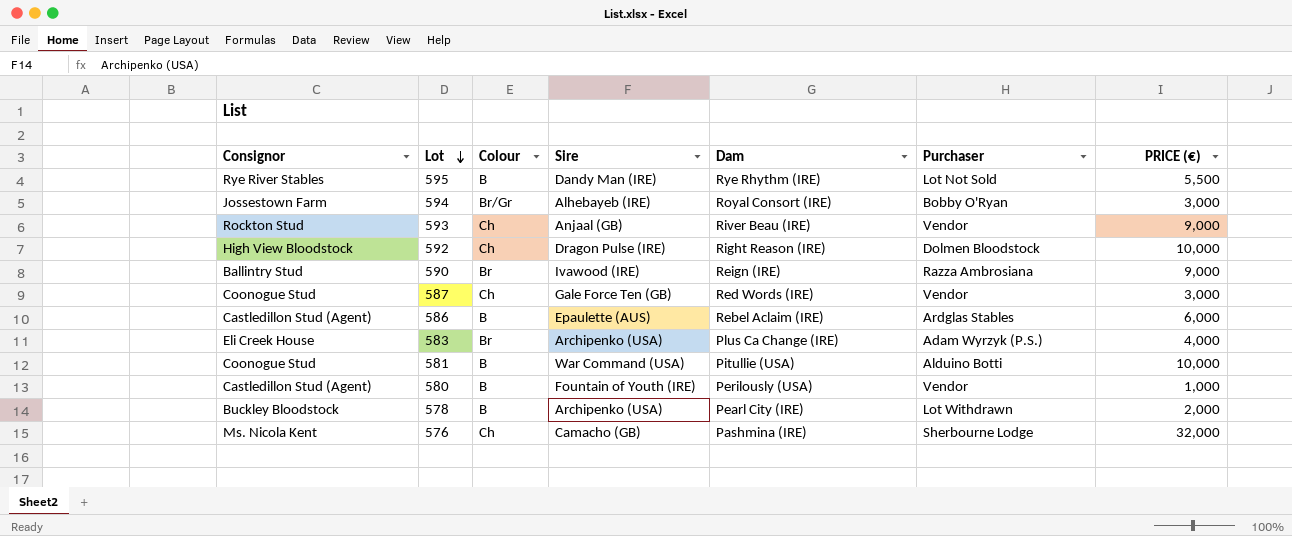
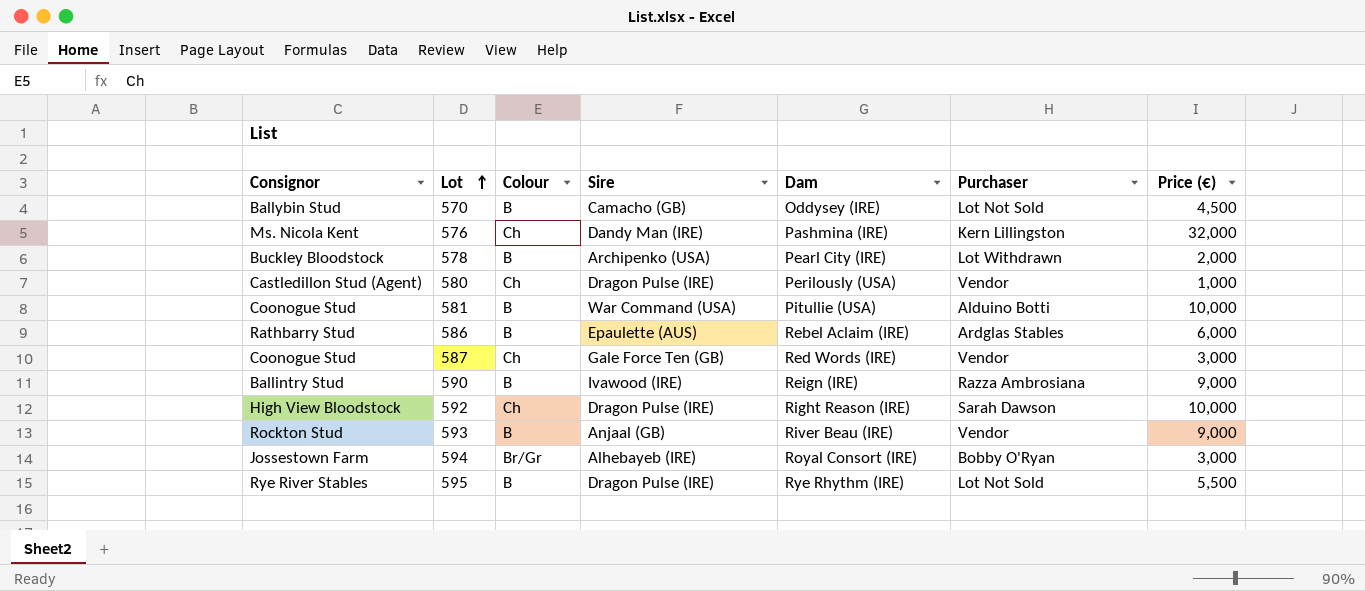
row order: Lot descending -> Lot ascending
column name: PRICE (€) -> Price (€)
row 583: Eli Creek House | Br | Archipenko (USA) | Plus Ca Change (IRE) | Adam Wyrzyk (P.S.) | 4,000 -> none
row 570: none -> Ballybin Stud | B | Camacho (GB) | Oddysey (IRE) | Lot Not Sold | 4,500
576 | Sire: Camacho (GB) -> Dandy Man (IRE)
576 | Purchaser: Sherbourne Lodge -> Kern Lillingston
580 | Colour: B -> Ch
580 | Sire: Fountain of Youth (IRE) -> Dragon Pulse (IRE)
586 | Consignor: Castledillon Stud (Agent) -> Rathbarry Stud
590 | Colour: Br -> B
592 | Purchaser: Dolmen Bloodstock -> Sarah Dawson
593 | Colour: Ch -> B
595 | Sire: Dandy Man (IRE) -> Dragon Pulse (IRE)

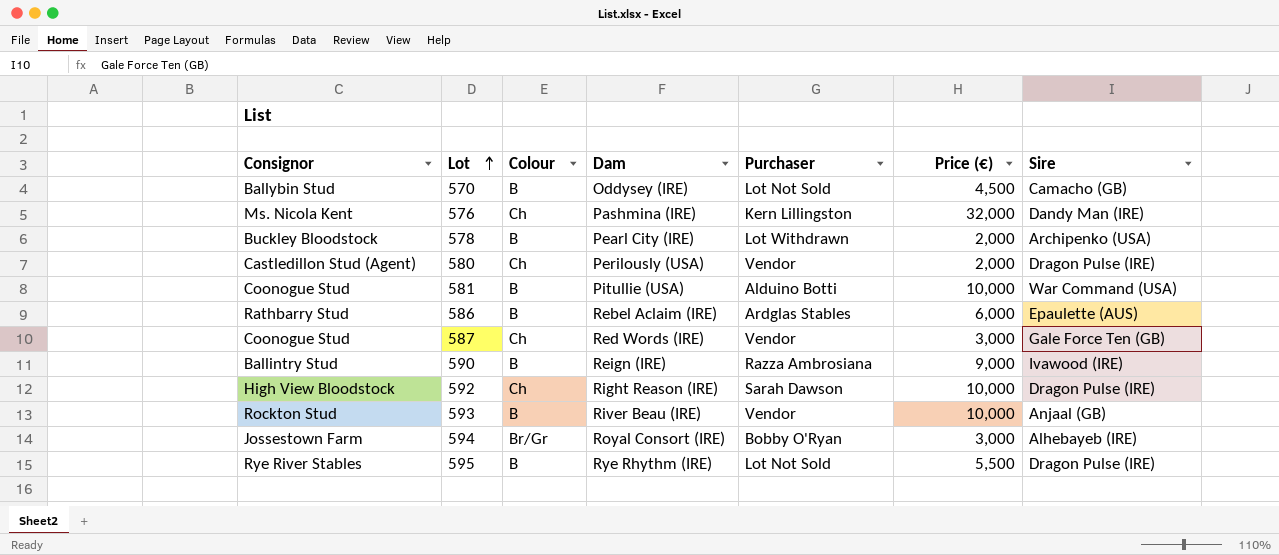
column Sire | position: 4 -> 7
580 | Price (€): 1,000 -> 2,000
593 | Price (€): 9,000 -> 10,000

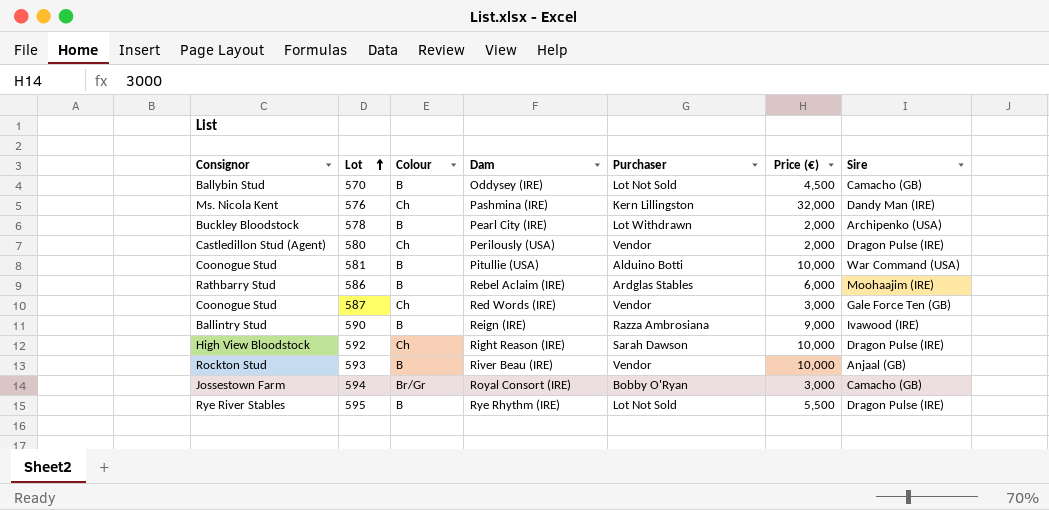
586 | Sire: Epaulette (AUS) -> Moohaajim (IRE)
594 | Sire: Alhebayeb (IRE) -> Camacho (GB)

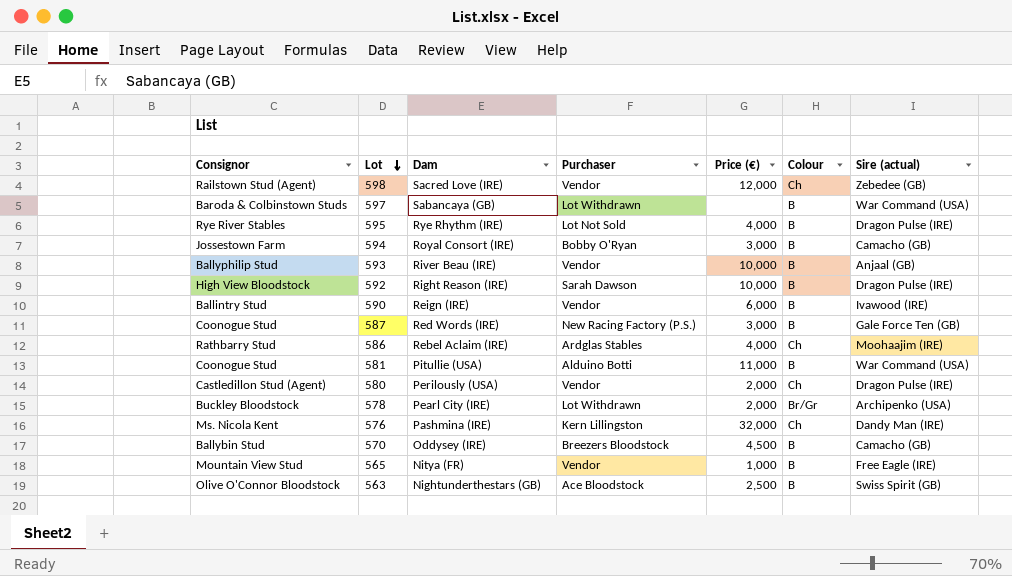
row order: Lot ascending -> Lot descending
column Colour | position: 3 -> 6
column name: Sire -> Sire (actual)
row 598: none -> Railstown Stud (Agent) | Sacred Love (IRE) | Vendor | 12,000 | Ch | Zebedee (GB)
row 597: none -> Baroda & Colbinstown Studs | Sabancaya (GB) | Lot Withdrawn | none | B | War Command (USA)
595 | Price (€): 5,500 -> 4,000
594 | Colour: Br/Gr -> B
593 | Consignor: Rockton Stud -> Ballyphilip Stud
592 | Colour: Ch -> B
590 | Purchaser: Razza Ambrosiana -> Vendor
590 | Price (€): 9,000 -> 6,000
587 | Purchaser: Vendor -> New Racing Factory (P.S.)
587 | Colour: Ch -> B
586 | Price (€): 6,000 -> 4,000
586 | Colour: B -> Ch
581 | Price (€): 10,000 -> 11,000
578 | Colour: B -> Br/Gr
570 | Purchaser: Lot Not Sold -> Breezers Bloodstock
row 565: none -> Mountain View Stud | Nitya (FR) | Vendor | 1,000 | B | Free Eagle (IRE)
row 563: none -> Olive O'Connor Bloodstock | Nightunderthestars (GB) | Ace Bloodstock | 2,500 | B | Swiss Spirit (GB)

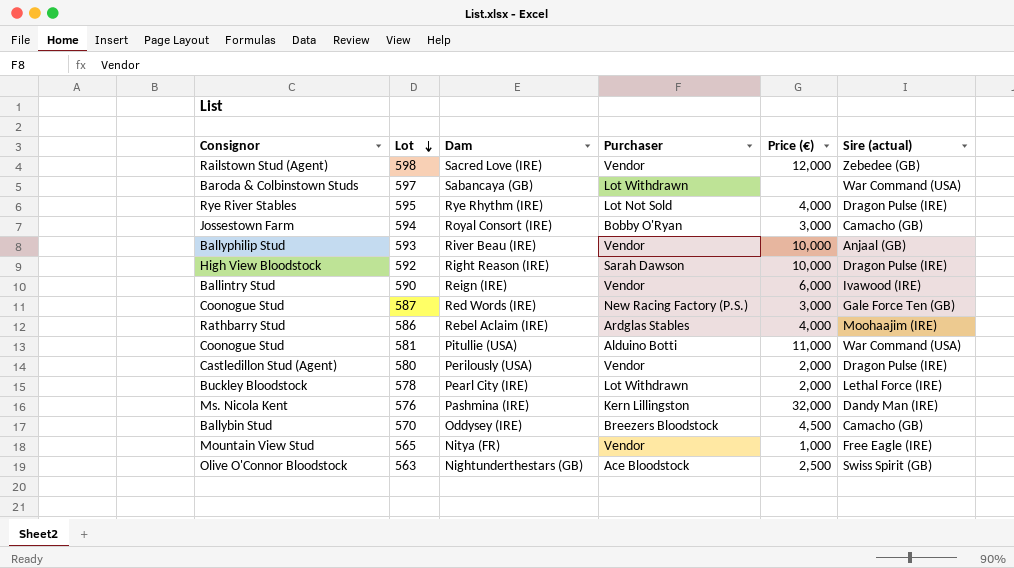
column Colour | position: 6 -> none
578 | Sire (actual): Archipenko (USA) -> Lethal Force (IRE)

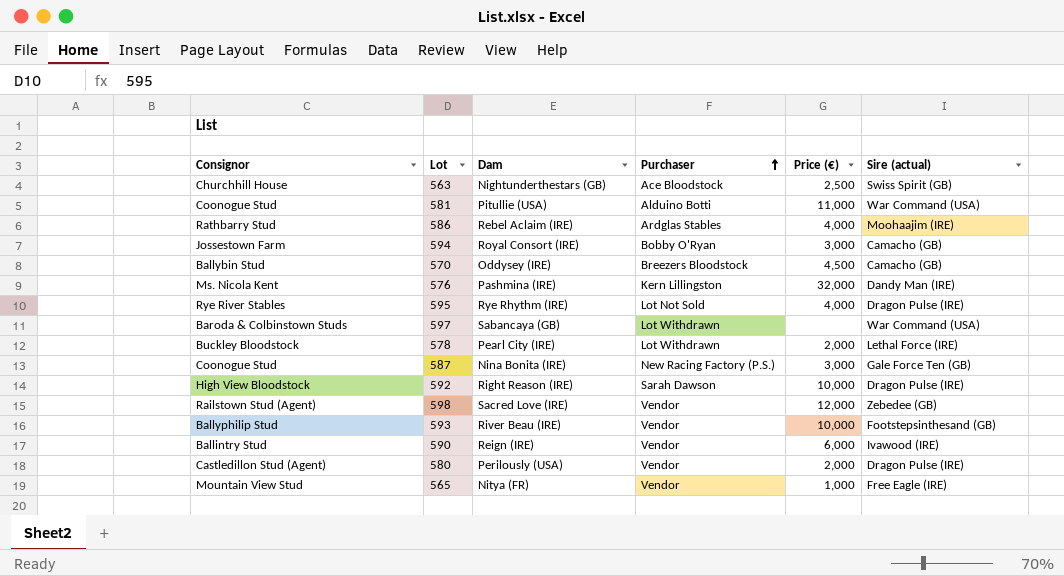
row order: Lot descending -> Purchaser ascending
563 | Consignor: Olive O'Connor Bloodstock -> Churchhill House
587 | Dam: Red Words (IRE) -> Nina Bonita (IRE)
593 | Sire (actual): Anjaal (GB) -> Footstepsinthesand (GB)

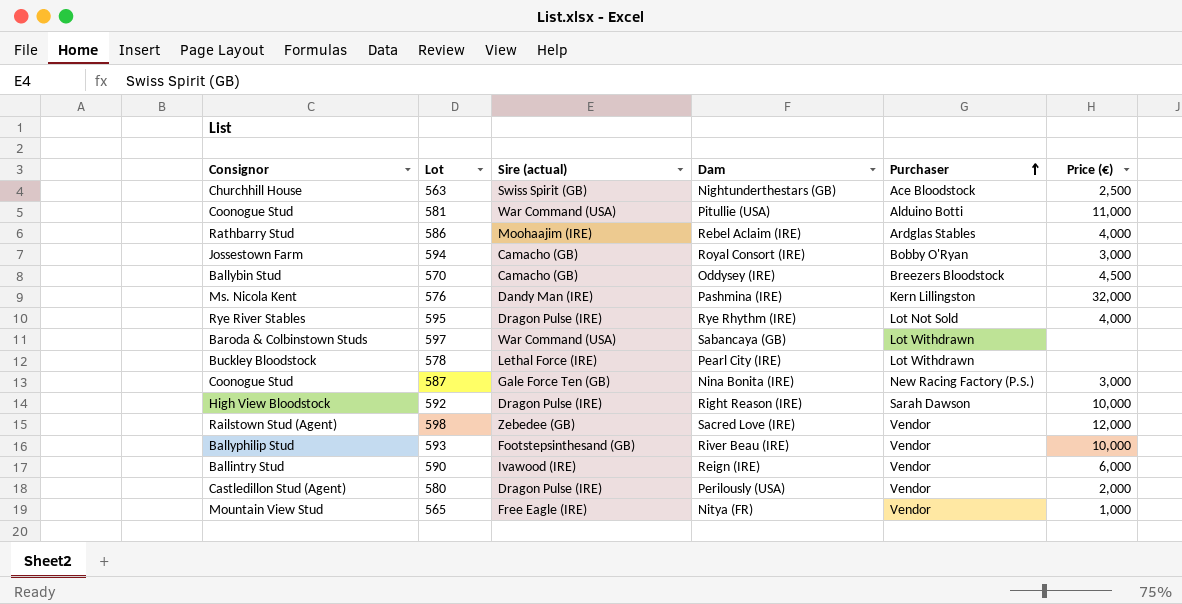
column Sire (actual) | position: 6 -> 3
578 | Price (€): 2,000 -> none

